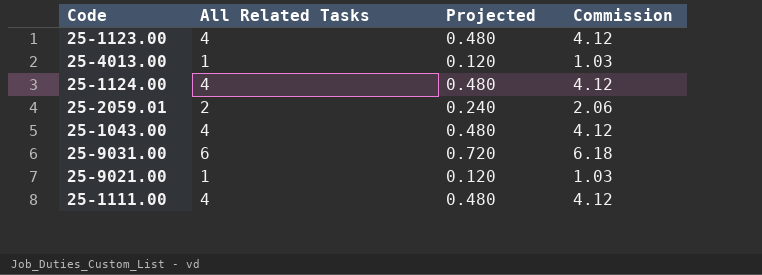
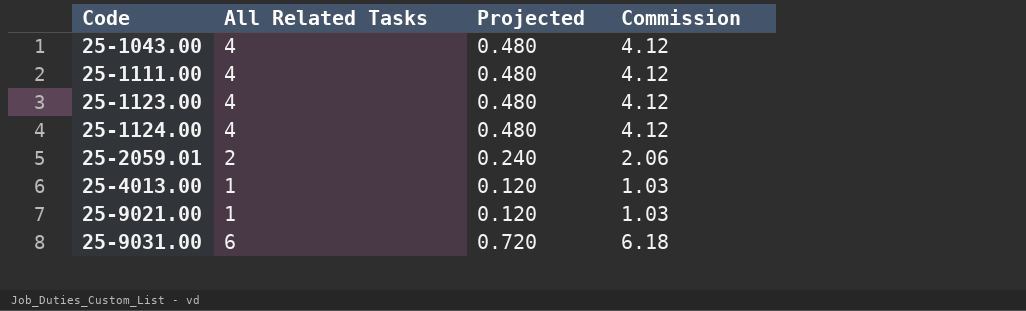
row order: none -> Code ascending

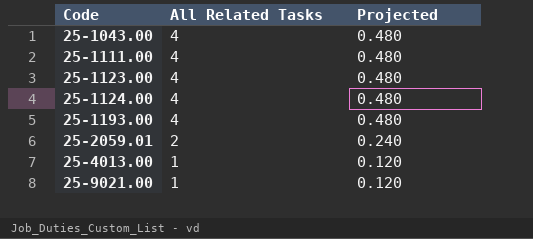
column Commission | formula: [All Related Tasks] * 1.03 -> none
row 25-9031.00: 6 | 0.720 | 6.18 -> none
row 25-1193.00: none -> 4 | 0.480

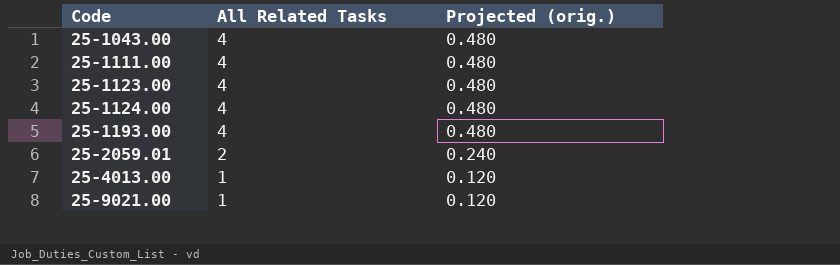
column name: Projected -> Projected (orig.)

